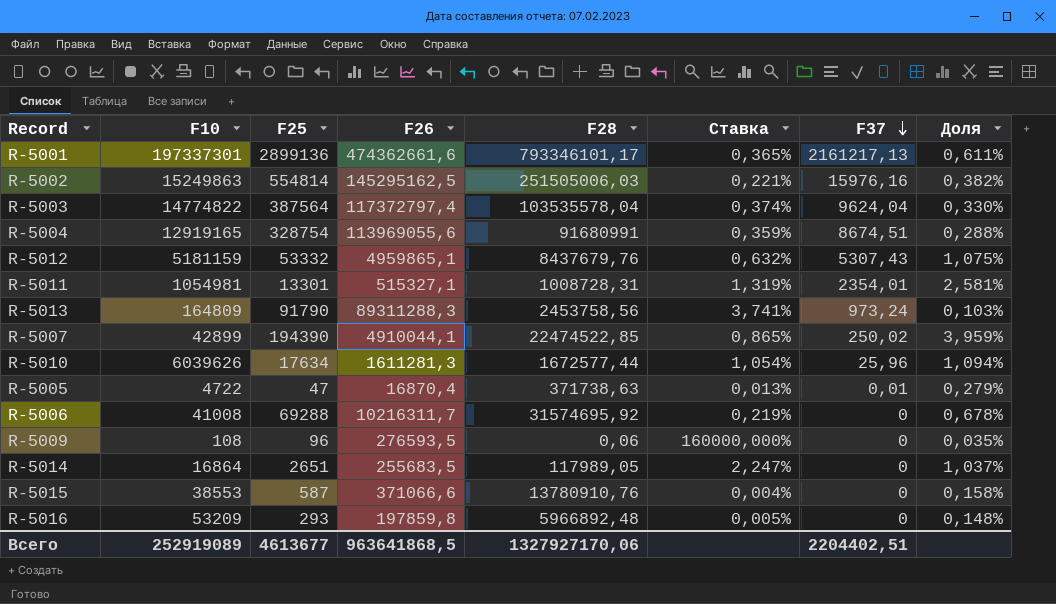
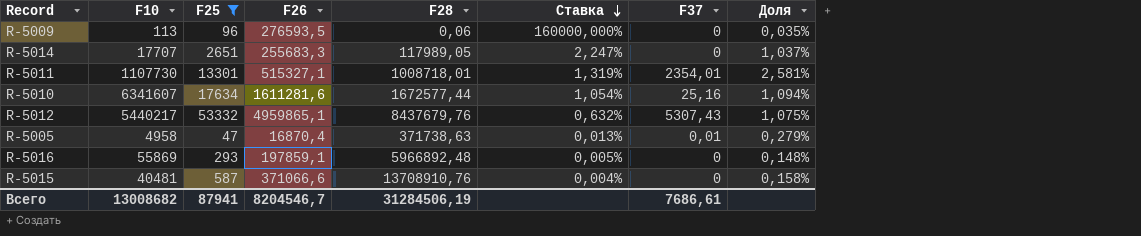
filter: none -> F25 <= 53332
row order: F37 descending -> Ставка descending
R-5009 | F10: 108 -> 113
R-5014 | F10: 16864 -> 17707
R-5014 | F26: 255683,5 -> 255683,3
R-5011 | F10: 1054981 -> 1107730
R-5011 | F28: 1008728,31 -> 1008718,01
R-5010 | F10: 6039626 -> 6341607
R-5010 | F26: 1611281,3 -> 1611281,6
R-5010 | F37: 25,96 -> 25,16
R-5012 | F10: 5181159 -> 5440217
R-5005 | F10: 4722 -> 4958
R-5016 | F10: 53209 -> 55869
R-5016 | F26: 197859,8 -> 197859,1
R-5015 | F10: 38553 -> 40481
R-5015 | F28: 13780910,76 -> 13708910,76
Всего | F10: 252919089 -> 13008682
Всего | F25: 4613677 -> 87941
Всего | F26: 963641868,5 -> 8204546,7
Всего | F28: 1327927170,06 -> 31284506,19
Всего | F37: 2204402,51 -> 7686,61

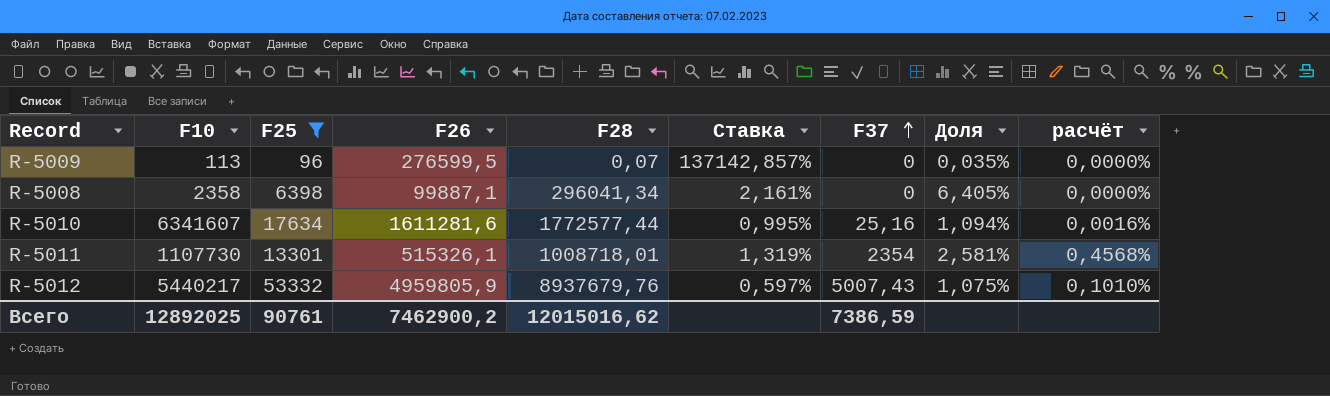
row order: Ставка descending -> F37 ascending
column расчёт | formula: none -> [F37] / [F26]
row R-5014: 17707 | 2651 | 255683,3 | 117989,05 | 2,247% | 0 | 1,037% -> none
row R-5005: 4958 | 47 | 16870,4 | 371738,63 | 0,013% | 0,01 | 0,279% -> none
row R-5016: 55869 | 293 | 197859,1 | 5966892,48 | 0,005% | 0 | 0,148% -> none
row R-5015: 40481 | 587 | 371066,6 | 13708910,76 | 0,004% | 0 | 0,158% -> none
R-5009 | F26: 276593,5 -> 276599,5
R-5009 | F28: 0,06 -> 0,07
R-5009 | Ставка: 160000,000% -> 137142,857%
row R-5008: none -> 2358 | 6398 | 99887,1 | 296041,34 | 2,161% | 0 | 6,405% | 0,0000%
R-5010 | F28: 1672577,44 -> 1772577,44
R-5010 | Ставка: 1,054% -> 0,995%
R-5011 | F26: 515327,1 -> 515326,1
R-5011 | F37: 2354,01 -> 2354
R-5012 | F26: 4959865,1 -> 4959805,9
R-5012 | F28: 8437679,76 -> 8937679,76
R-5012 | Ставка: 0,632% -> 0,597%
R-5012 | F37: 5307,43 -> 5007,43
Всего | F10: 13008682 -> 12892025
Всего | F25: 87941 -> 90761
Всего | F26: 8204546,7 -> 7462900,2
Всего | F28: 31284506,19 -> 12015016,62
Всего | F37: 7686,61 -> 7386,59

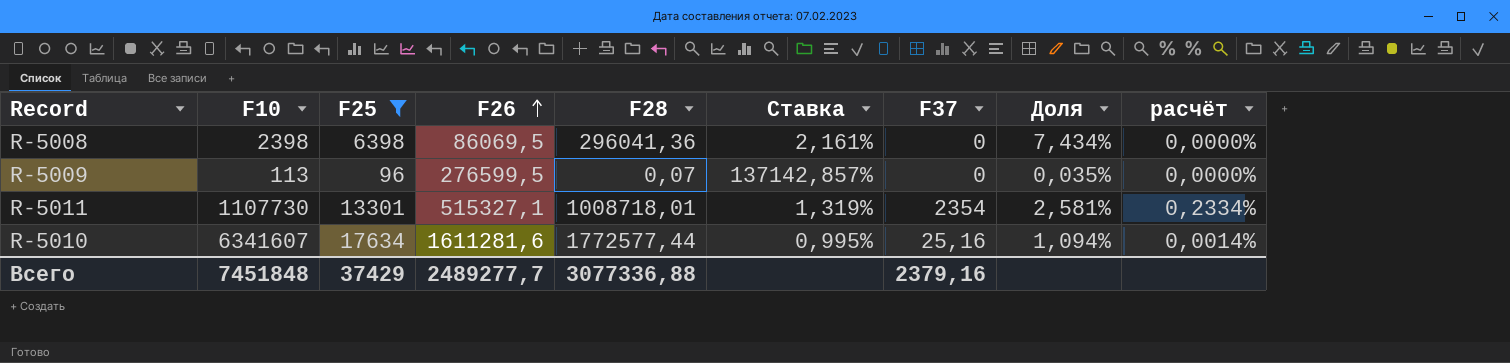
row order: F37 ascending -> F26 ascending
column расчёт | formula: [F37] / [F26] -> [F37] / [F28]
row R-5012: 5440217 | 53332 | 4959805,9 | 8937679,76 | 0,597% | 5007,43 | 1,075% | 0,1010% -> none
R-5008 | F10: 2358 -> 2398
R-5008 | F26: 99887,1 -> 86069,5
R-5008 | F28: 296041,34 -> 296041,36
R-5008 | Доля: 6,405% -> 7,434%
R-5011 | F26: 515326,1 -> 515327,1
Всего | F10: 12892025 -> 7451848
Всего | F25: 90761 -> 37429
Всего | F26: 7462900,2 -> 2489277,7
Всего | F28: 12015016,62 -> 3077336,88
Всего | F37: 7386,59 -> 2379,16

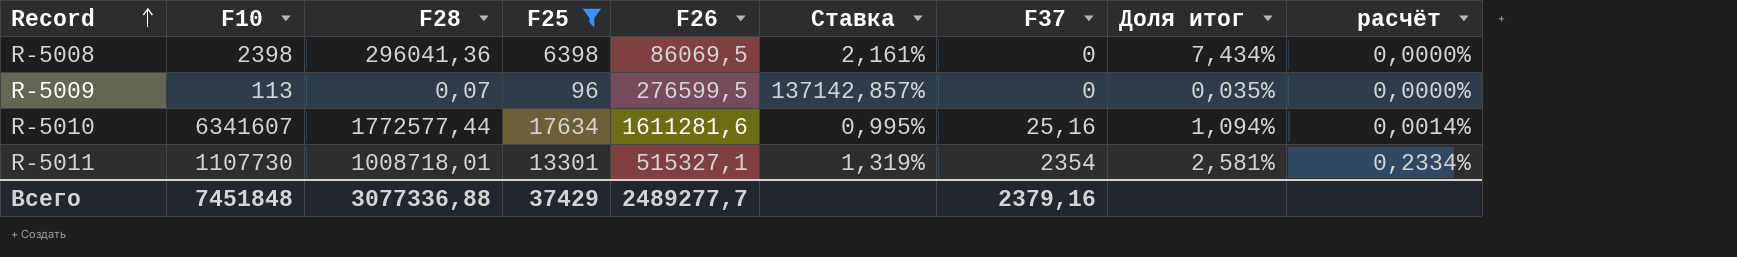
row order: F26 ascending -> Record ascending
column F28 | position: 5 -> 3
column name: Доля -> Доля итог

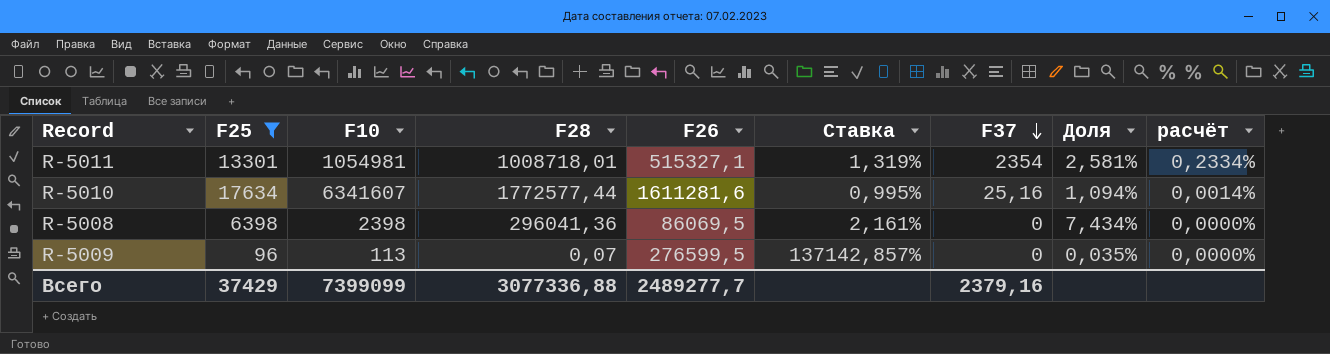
row order: Record ascending -> F37 descending
column F25 | position: 4 -> 2
column name: Доля итог -> Доля
R-5011 | F10: 1107730 -> 1054981
Всего | F10: 7451848 -> 7399099

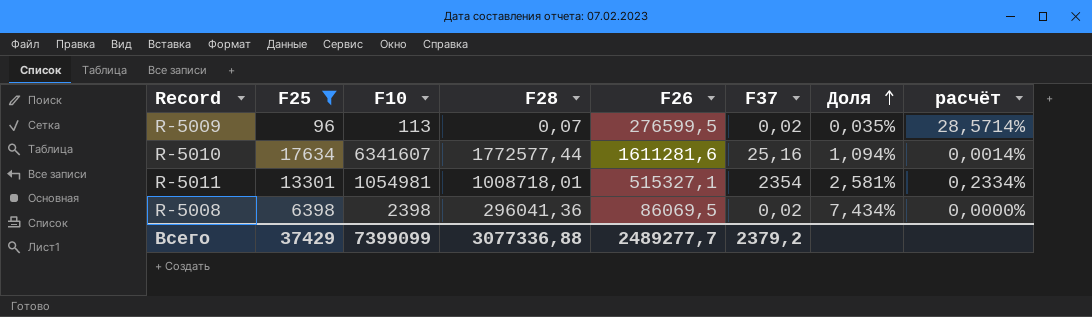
row order: F37 descending -> Доля ascending
column Ставка | formula: [F25] / [F28] -> none
R-5009 | F37: 0 -> 0,02
R-5009 | расчёт: 0,0000% -> 28,5714%
R-5008 | F37: 0 -> 0,02
Всего | F37: 2379,16 -> 2379,2

